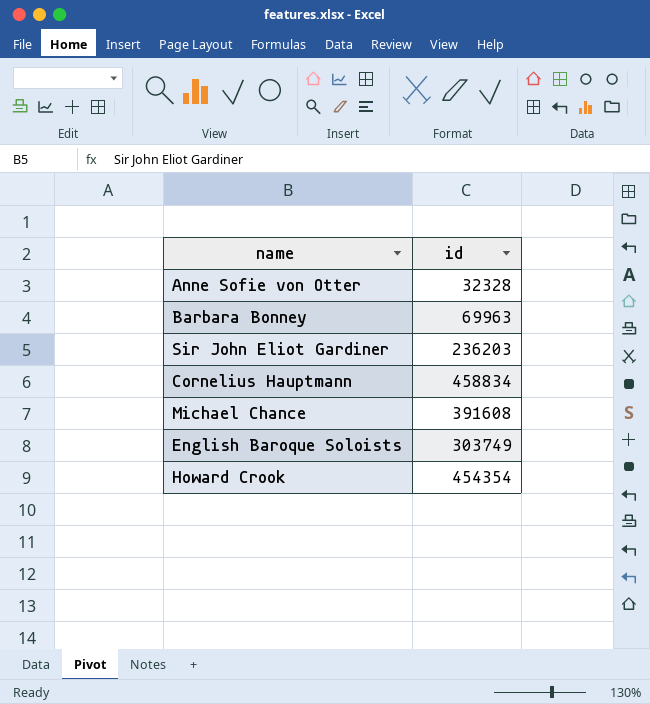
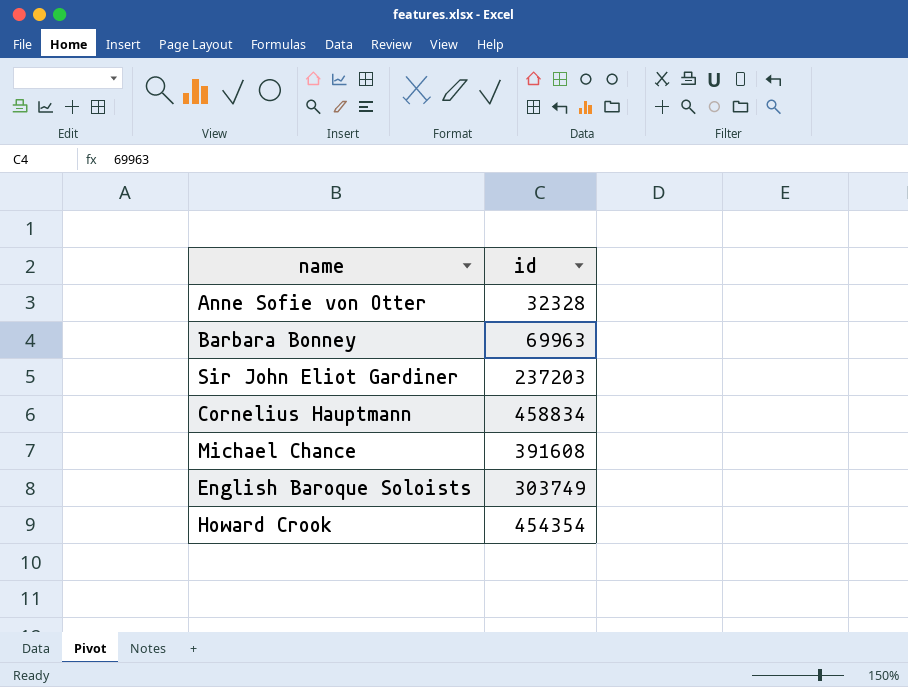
Sir John Eliot Gardiner | id: 236203 -> 237203

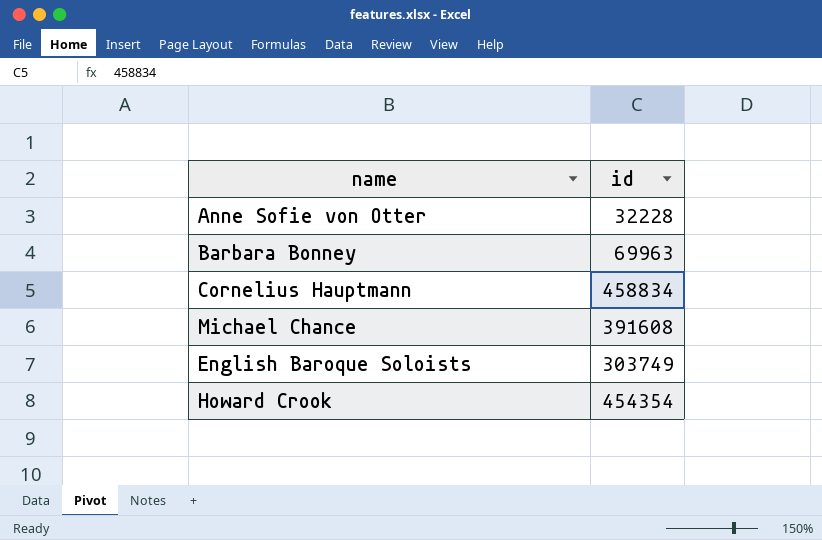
row Sir John Eliot Gardiner: 237203 -> none
Anne Sofie von Otter | id: 32328 -> 32228

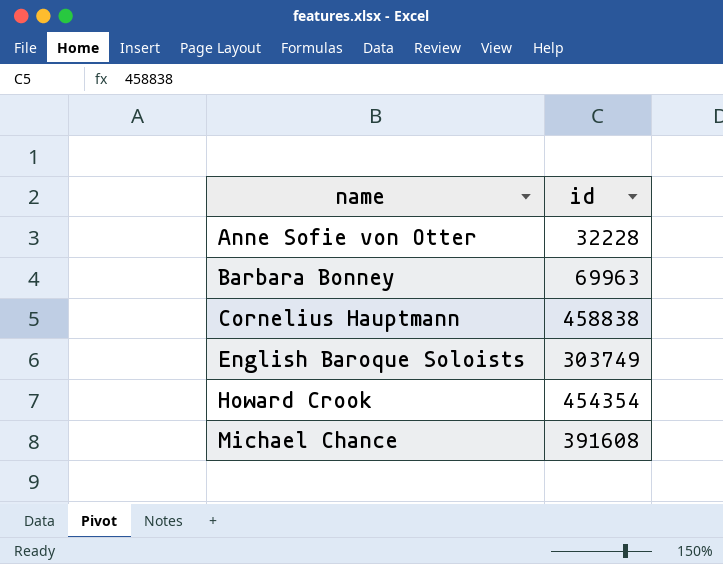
row order: none -> name ascending
Cornelius Hauptmann | id: 458834 -> 458838

